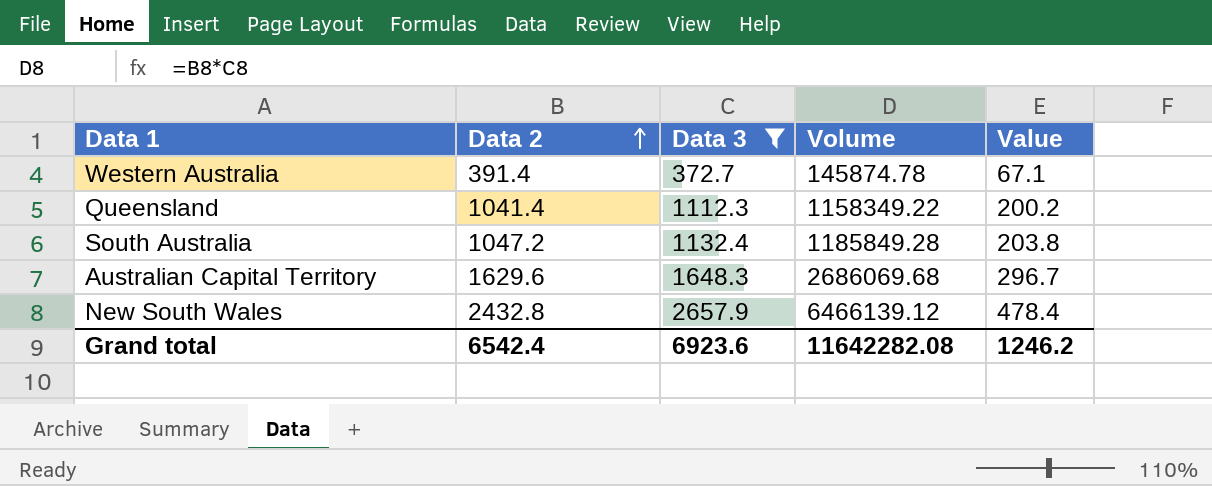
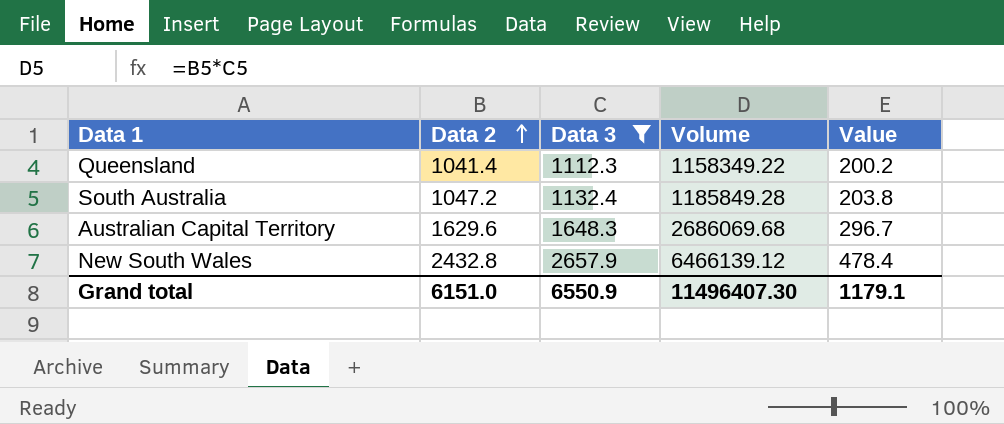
row Western Australia: 391.4 | 372.7 | 145874.78 | 67.1 -> none
Grand total | Data 2: 6542.4 -> 6151.0
Grand total | Data 3: 6923.6 -> 6550.9
Grand total | Volume: 11642282.08 -> 11496407.30
Grand total | Value: 1246.2 -> 1179.1

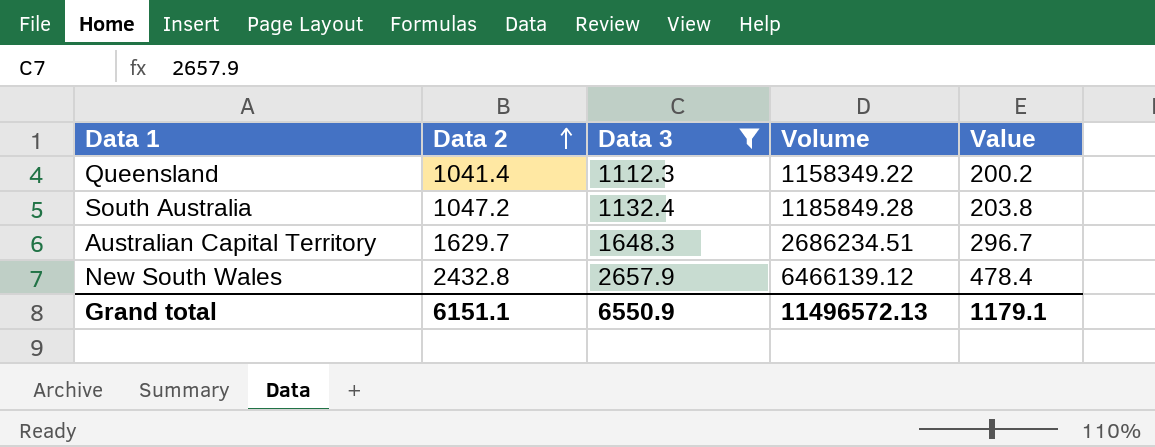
Australian Capital Territory | Data 2: 1629.6 -> 1629.7
Australian Capital Territory | Volume: 2686069.68 -> 2686234.51
Grand total | Data 2: 6151.0 -> 6151.1
Grand total | Volume: 11496407.30 -> 11496572.13

